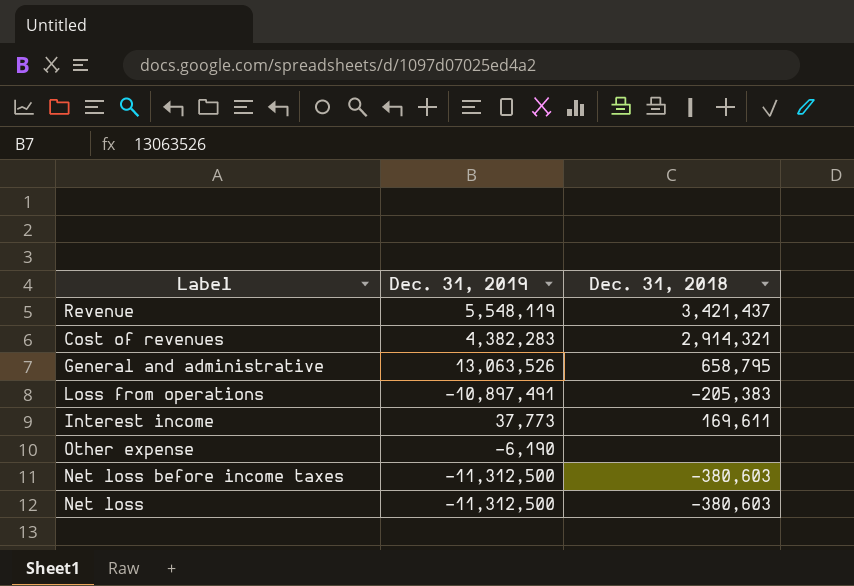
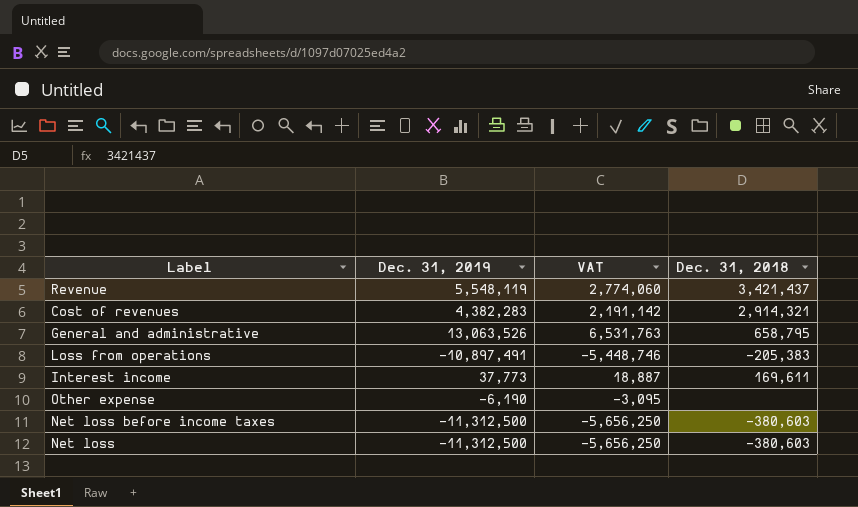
column VAT | formula: none -> [Dec. 31, 2019] * 0.5

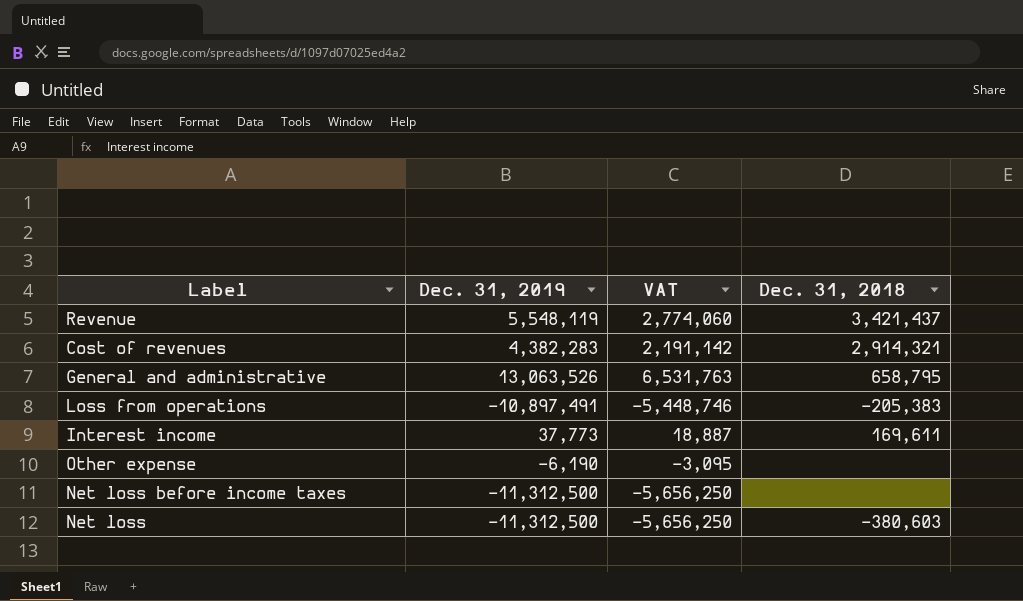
Net loss before income taxes | Dec. 31, 2018: -380,603 -> none

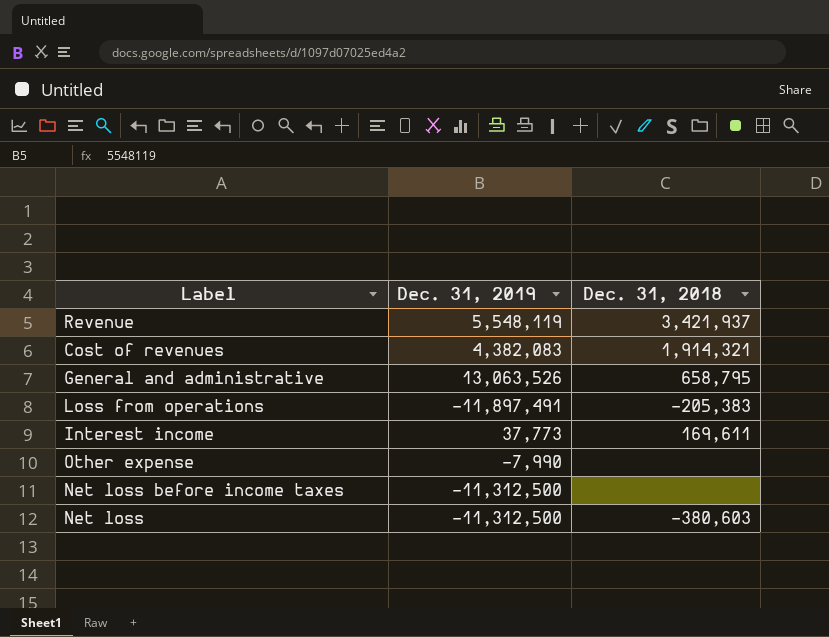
column VAT | formula: [Dec. 31, 2019] * 0.5 -> none
Revenue | Dec. 31, 2018: 3,421,437 -> 3,421,937
Cost of revenues | Dec. 31, 2019: 4,382,283 -> 4,382,083
Cost of revenues | Dec. 31, 2018: 2,914,321 -> 1,914,321
Loss from operations | Dec. 31, 2019: -10,897,491 -> -11,897,491
Other expense | Dec. 31, 2019: -6,190 -> -7,990

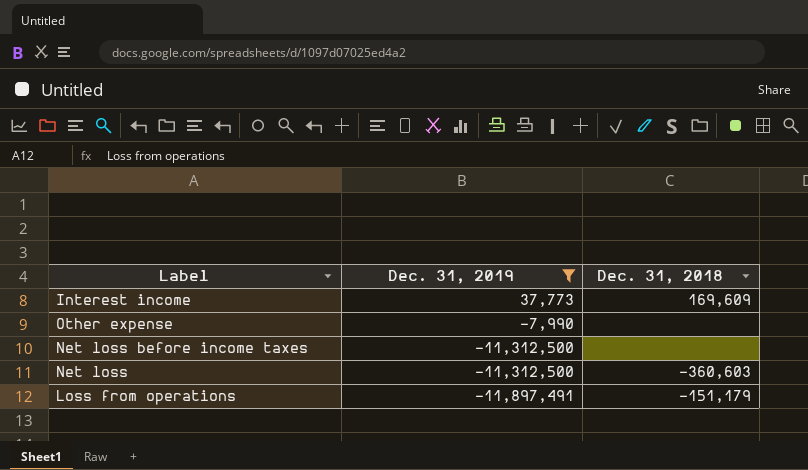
filter: none -> Dec. 31, 2019 <= 37,773
row order: none -> Dec. 31, 2019 descending
Interest income | Dec. 31, 2018: 169,611 -> 169,609
Net loss | Dec. 31, 2018: -380,603 -> -360,603
Loss from operations | Dec. 31, 2018: -205,383 -> -151,179

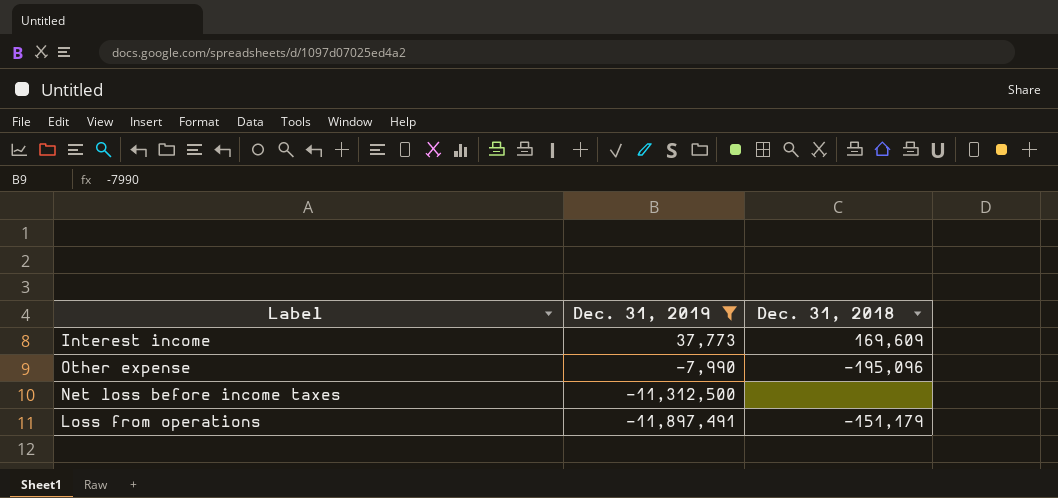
row Net loss: -11,312,500 | -360,603 -> none
Other expense | Dec. 31, 2018: none -> -195,096

